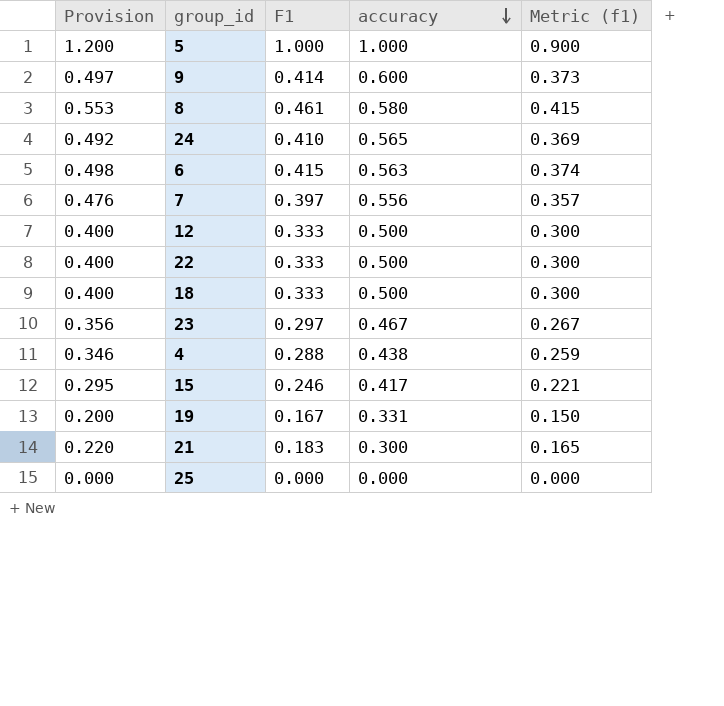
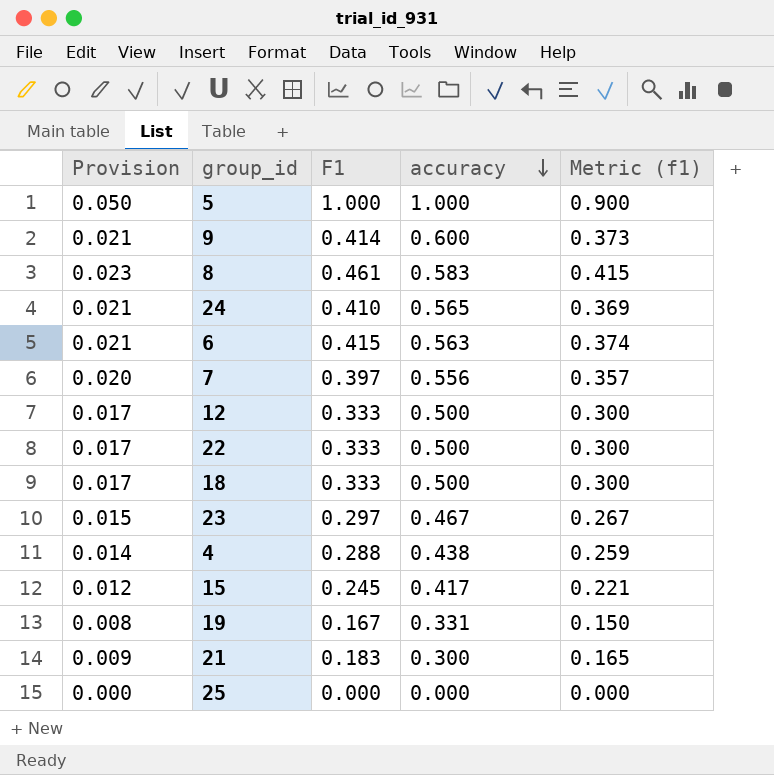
column Provision | formula: [F1] * 1.2 -> [F1] * 0.05
8 | accuracy: 0.580 -> 0.583
15 | F1: 0.246 -> 0.245

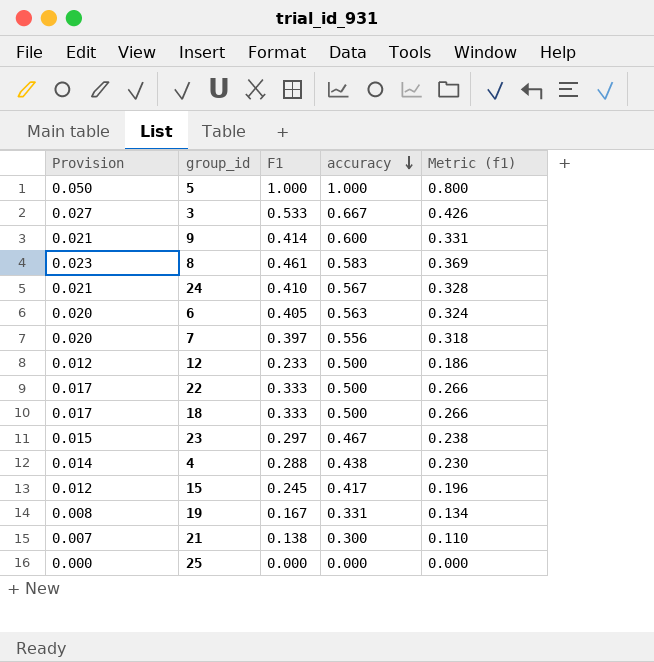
column Metric (f1) | formula: [F1] * 0.9 -> [F1] * 0.8
row 3: none -> 0.027 | 0.533 | 0.667 | 0.426
24 | accuracy: 0.565 -> 0.567
6 | Provision: 0.021 -> 0.020
6 | F1: 0.415 -> 0.405
12 | Provision: 0.017 -> 0.012
12 | F1: 0.333 -> 0.233
21 | Provision: 0.009 -> 0.007
21 | F1: 0.183 -> 0.138

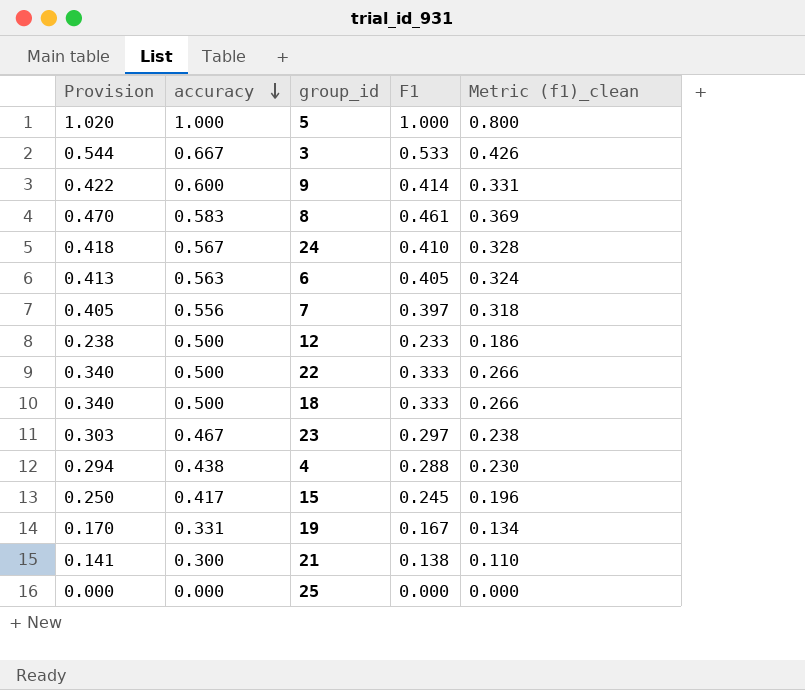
column Provision | formula: [F1] * 0.05 -> [F1] * 1.02
column accuracy | position: 4 -> 2
column name: Metric (f1) -> Metric (f1)_clean

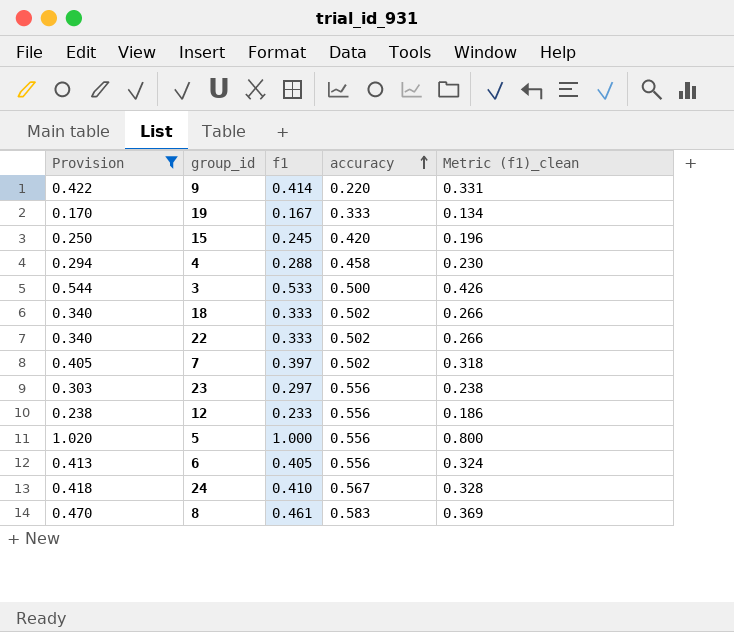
filter: none -> Provision >= 0.170
row order: accuracy descending -> accuracy ascending
column name: F1 -> f1
column accuracy | position: 2 -> 4
9 | accuracy: 0.600 -> 0.220
19 | accuracy: 0.331 -> 0.333
15 | accuracy: 0.417 -> 0.420
4 | accuracy: 0.438 -> 0.458
3 | accuracy: 0.667 -> 0.500
18 | accuracy: 0.500 -> 0.502
22 | accuracy: 0.500 -> 0.502
7 | accuracy: 0.556 -> 0.502
23 | accuracy: 0.467 -> 0.556
12 | accuracy: 0.500 -> 0.556
5 | accuracy: 1.000 -> 0.556
6 | accuracy: 0.563 -> 0.556

